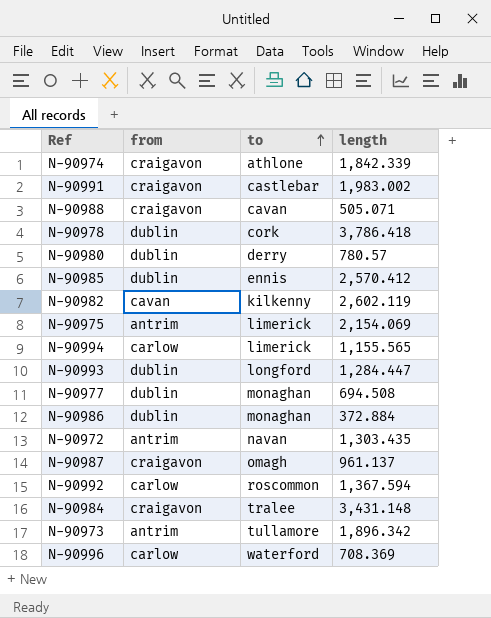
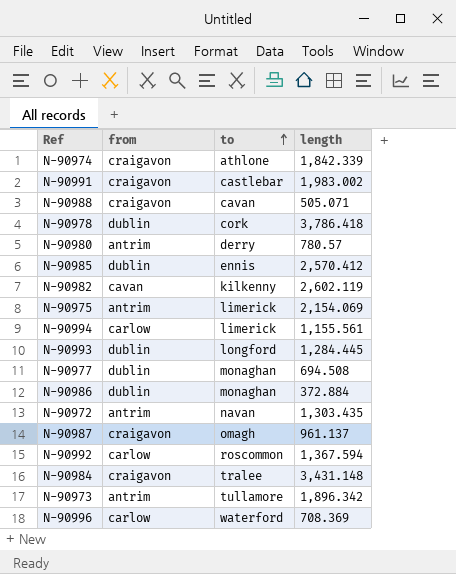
N-90980 | from: dublin -> antrim
N-90994 | length: 1,155.565 -> 1,155.561
N-90993 | length: 1,284.447 -> 1,284.445

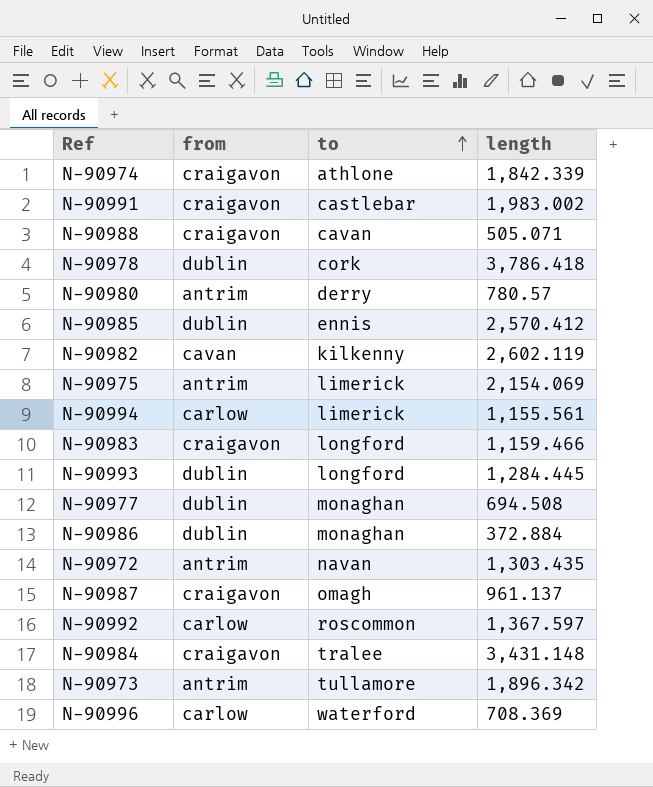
row N-90983: none -> craigavon | longford | 1,159.466
N-90992 | length: 1,367.594 -> 1,367.597

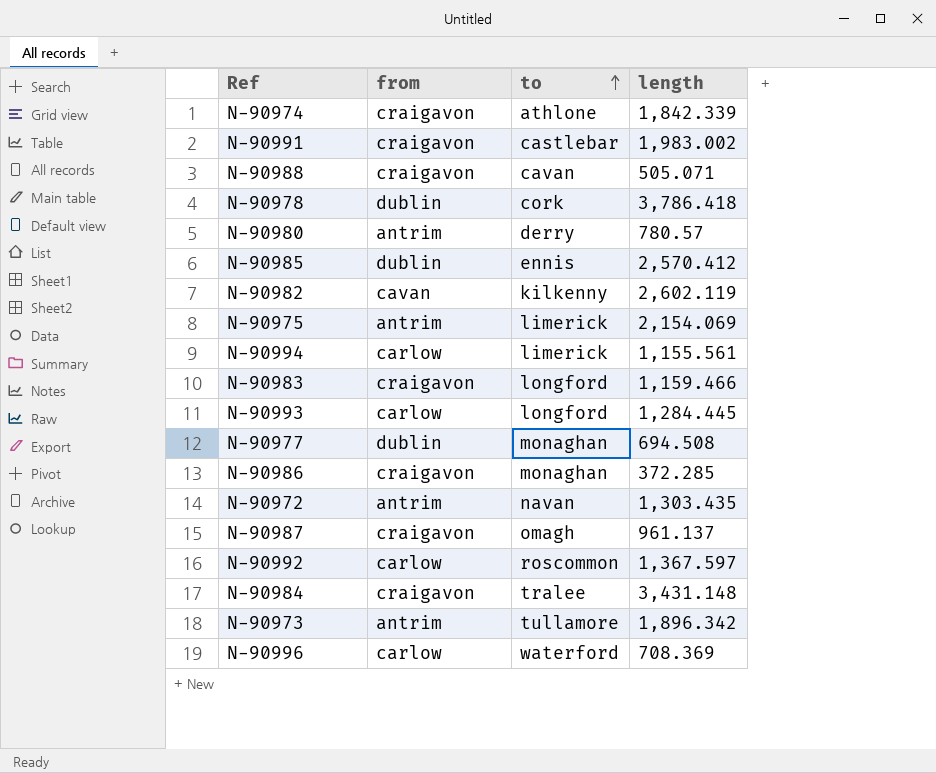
N-90993 | from: dublin -> carlow
N-90986 | from: dublin -> craigavon
N-90986 | length: 372.884 -> 372.285

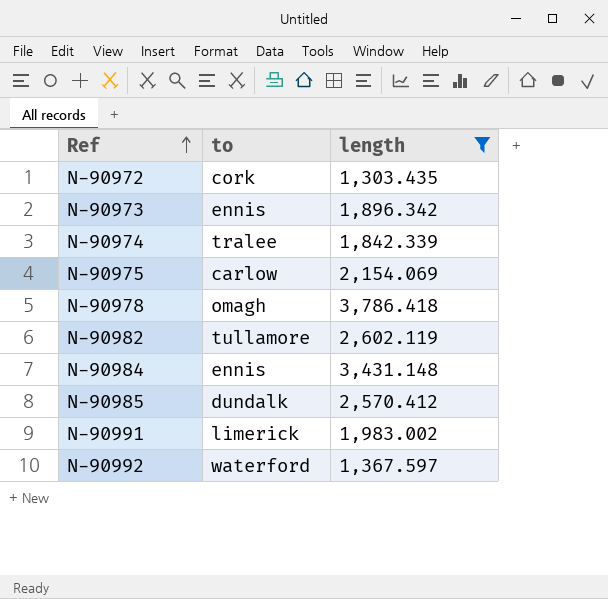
filter: none -> length >= 1,303.435
row order: to ascending -> Ref ascending
column from | position: 2 -> none
N-90972 | to: navan -> cork
N-90973 | to: tullamore -> ennis
N-90974 | to: athlone -> tralee
N-90975 | to: limerick -> carlow
N-90978 | to: cork -> omagh
N-90982 | to: kilkenny -> tullamore
N-90984 | to: tralee -> ennis
N-90985 | to: ennis -> dundalk
N-90991 | to: castlebar -> limerick
N-90992 | to: roscommon -> waterford

